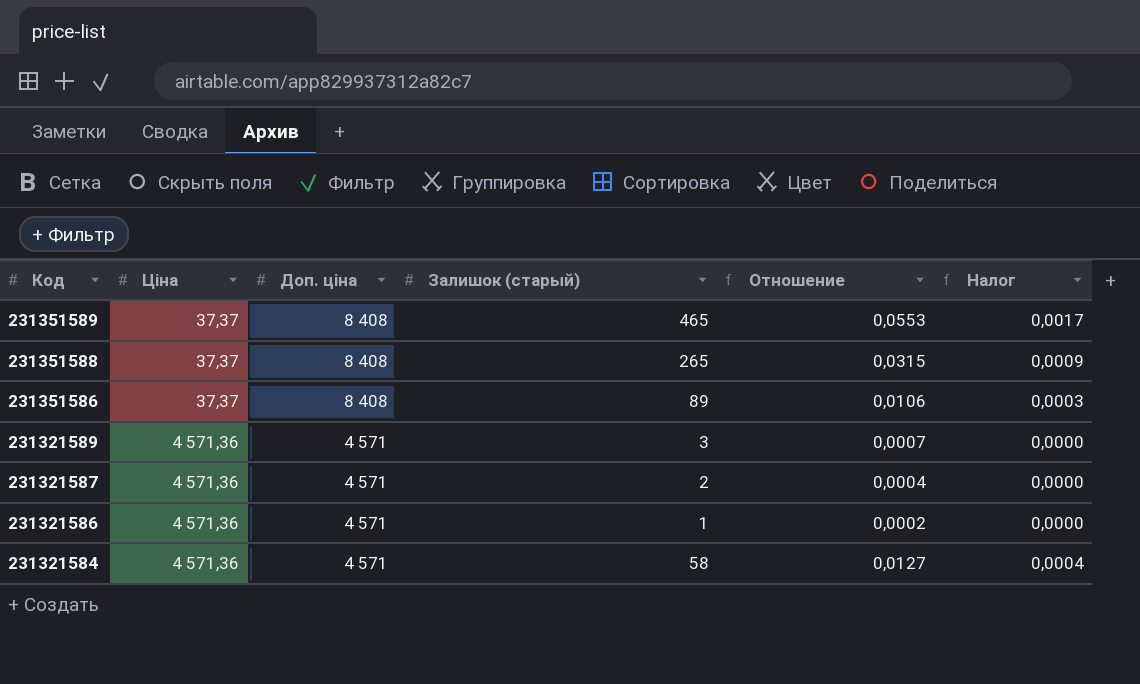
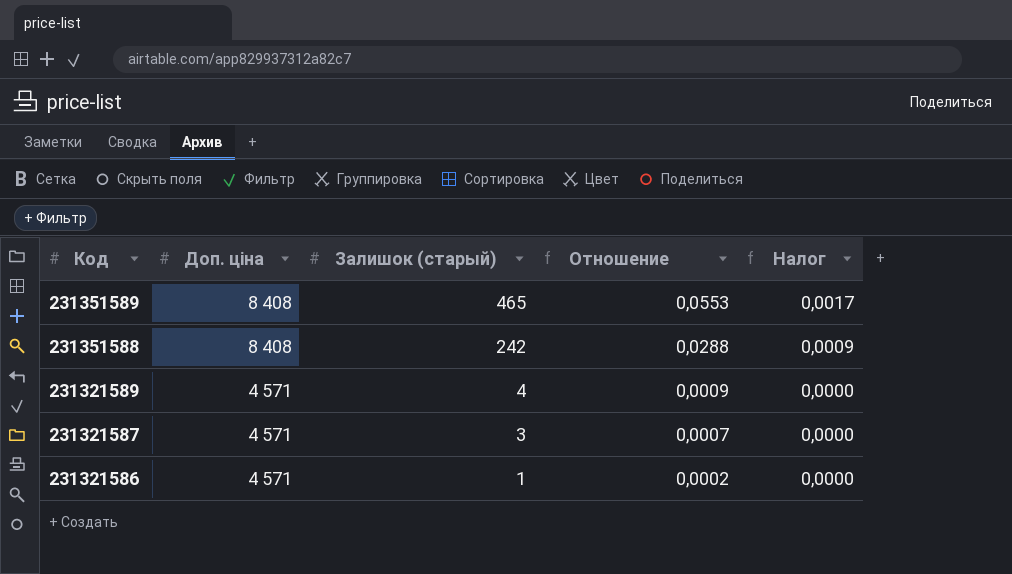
column Ціна | position: 2 -> none
row 231351586: 37,37 | 8 408 | 89 | 0,0106 | 0,0003 -> none
row 231321584: 4 571,36 | 4 571 | 58 | 0,0127 | 0,0004 -> none
231351588 | Залишок (старый): 265 -> 242
231351588 | Отношение: 0,0315 -> 0,0288
231321589 | Залишок (старый): 3 -> 4
231321589 | Отношение: 0,0007 -> 0,0009
231321587 | Залишок (старый): 2 -> 3
231321587 | Отношение: 0,0004 -> 0,0007

